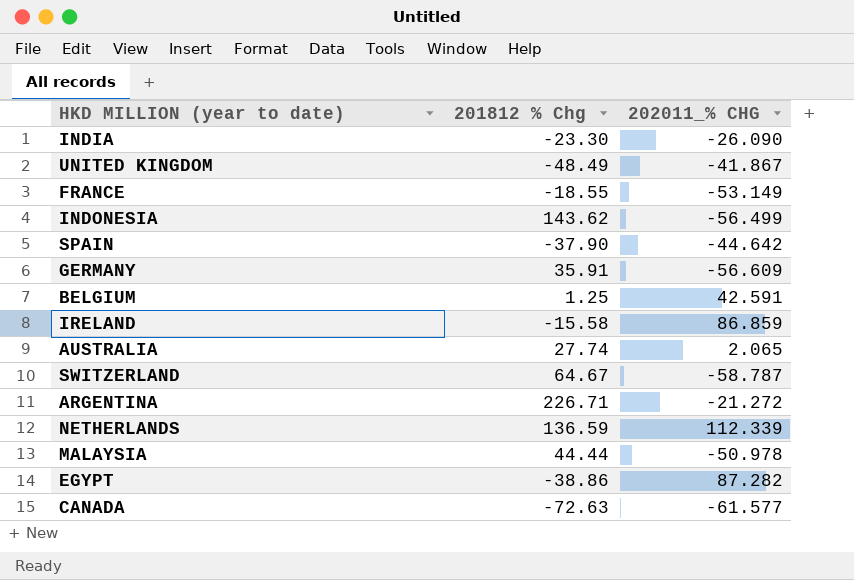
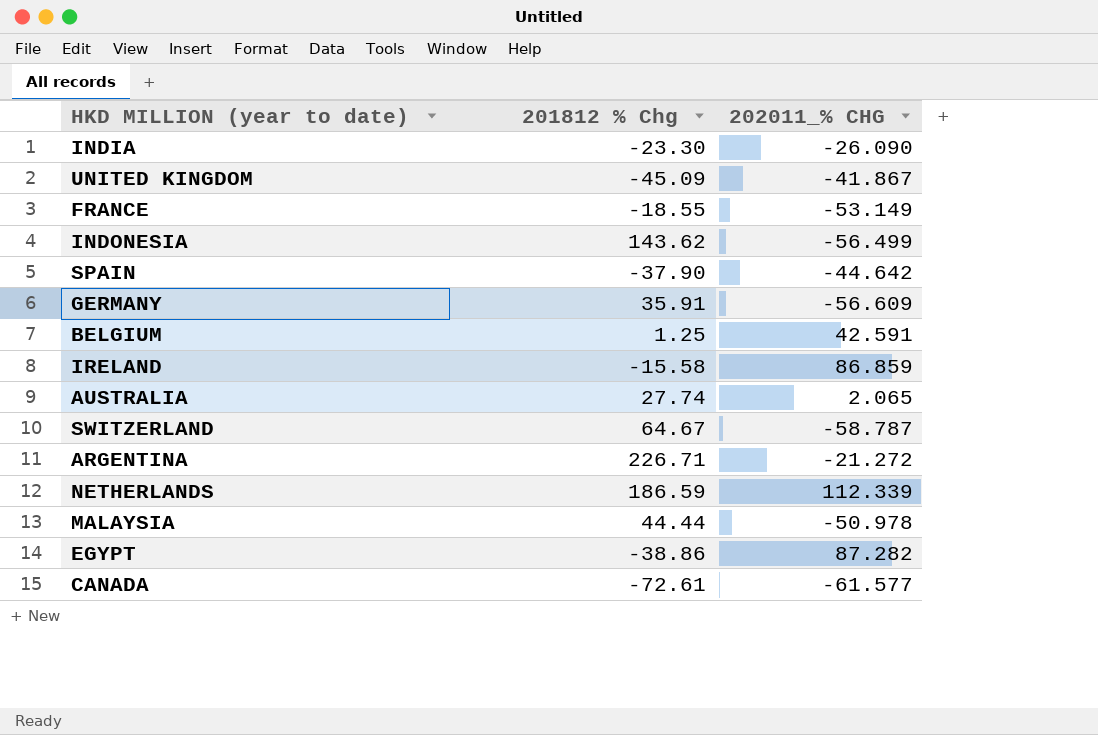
UNITED KINGDOM | 201812 % Chg: -48.49 -> -45.09
NETHERLANDS | 201812 % Chg: 136.59 -> 186.59
CANADA | 201812 % Chg: -72.63 -> -72.61

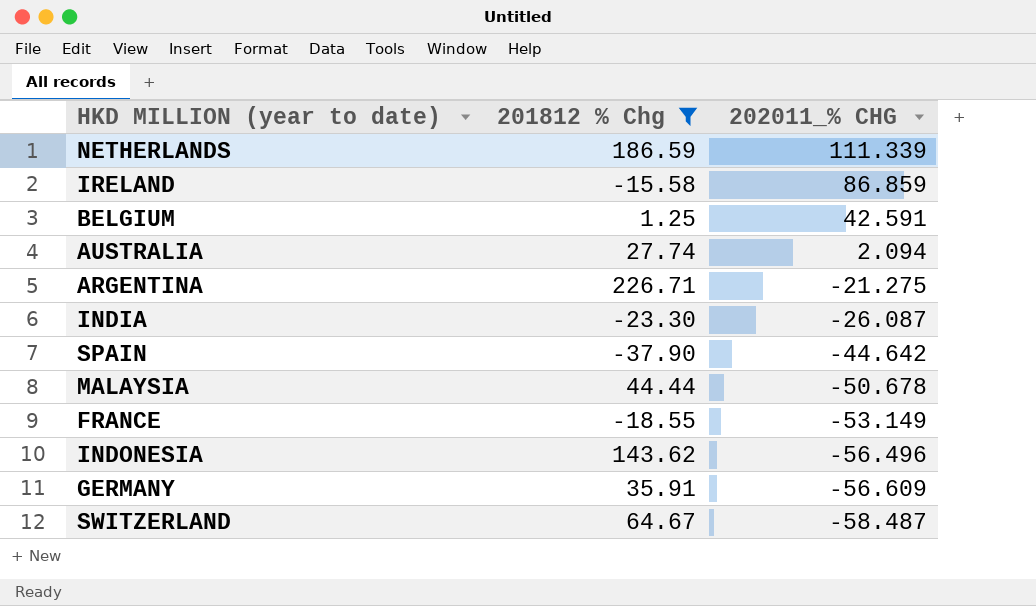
filter: none -> 201812 % Chg >= -37.90
row order: none -> 202011_% CHG descending
NETHERLANDS | 202011_% CHG: 112.339 -> 111.339
AUSTRALIA | 202011_% CHG: 2.065 -> 2.094
ARGENTINA | 202011_% CHG: -21.272 -> -21.275
INDIA | 202011_% CHG: -26.090 -> -26.087
MALAYSIA | 202011_% CHG: -50.978 -> -50.678
INDONESIA | 202011_% CHG: -56.499 -> -56.496
SWITZERLAND | 202011_% CHG: -58.787 -> -58.487

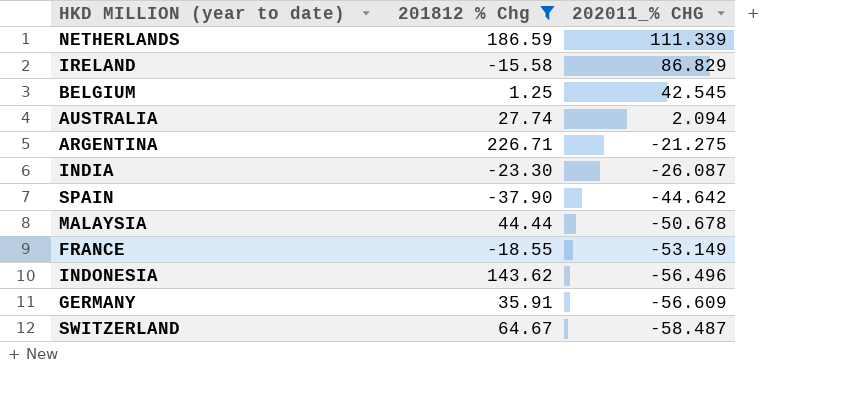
IRELAND | 202011_% CHG: 86.859 -> 86.829
BELGIUM | 202011_% CHG: 42.591 -> 42.545

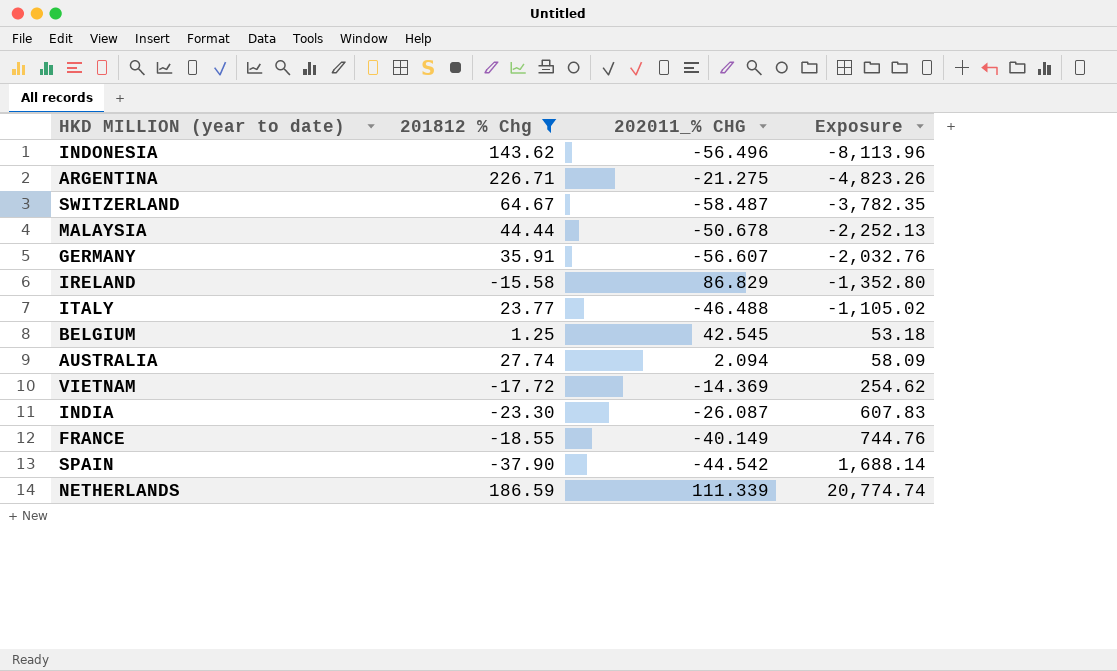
row order: 202011_% CHG descending -> Exposure ascending
column Exposure | formula: none -> [201812 % Chg] * [202011_% CHG]
GERMANY | 202011_% CHG: -56.609 -> -56.607
row ITALY: none -> 23.77 | -46.488 | -1,105.02
row VIETNAM: none -> -17.72 | -14.369 | 254.62
FRANCE | 202011_% CHG: -53.149 -> -40.149
SPAIN | 202011_% CHG: -44.642 -> -44.542

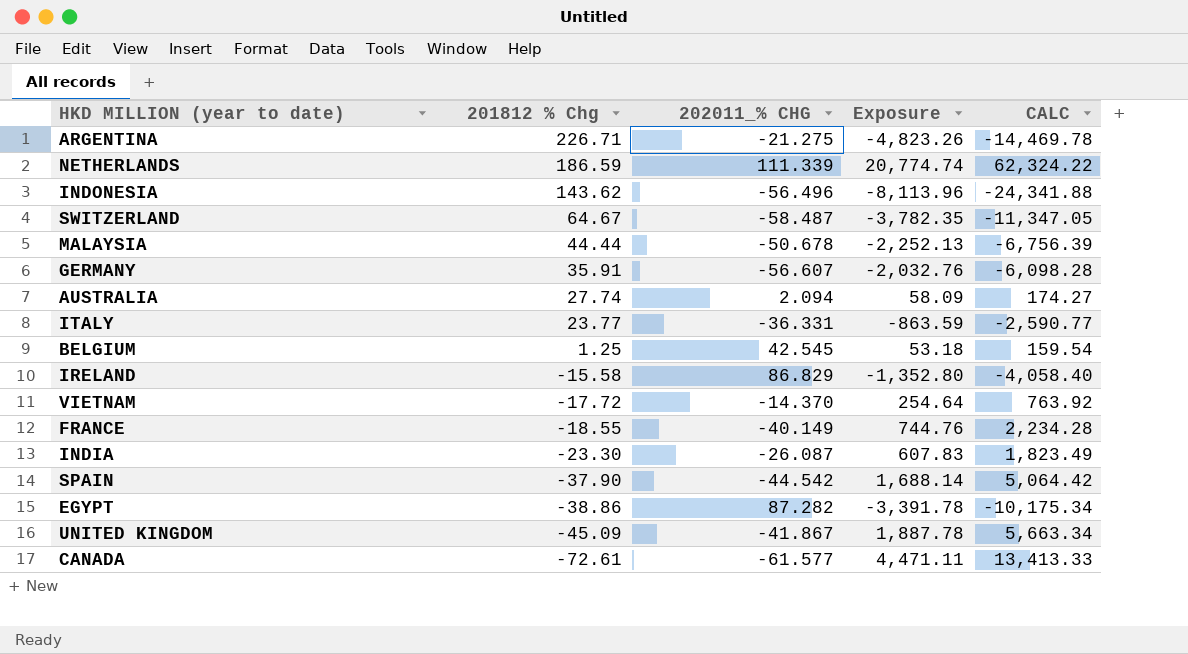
filter: 201812 % Chg >= -37.90 -> none
row order: Exposure ascending -> 201812 % Chg descending
column CALC | formula: none -> [Exposure] * 3
ITALY | 202011_% CHG: -46.488 -> -36.331
ITALY | Exposure: -1,105.02 -> -863.59
VIETNAM | 202011_% CHG: -14.369 -> -14.370
VIETNAM | Exposure: 254.62 -> 254.64

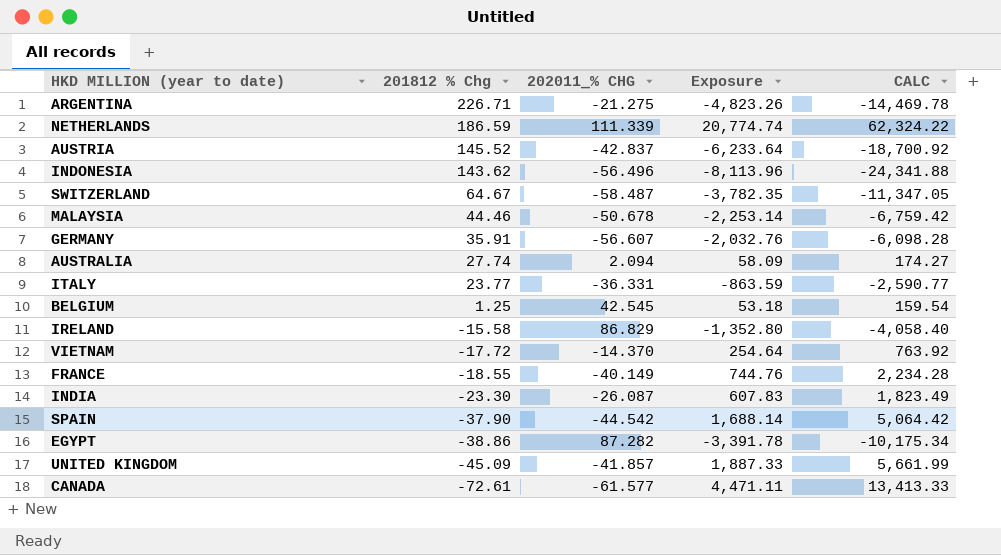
row AUSTRIA: none -> 145.52 | -42.837 | -6,233.64 | -18,700.92
MALAYSIA | 201812 % Chg: 44.44 -> 44.46
MALAYSIA | Exposure: -2,252.13 -> -2,253.14
MALAYSIA | CALC: -6,756.39 -> -6,759.42
UNITED KINGDOM | 202011_% CHG: -41.867 -> -41.857
UNITED KINGDOM | Exposure: 1,887.78 -> 1,887.33
UNITED KINGDOM | CALC: 5,663.34 -> 5,661.99

